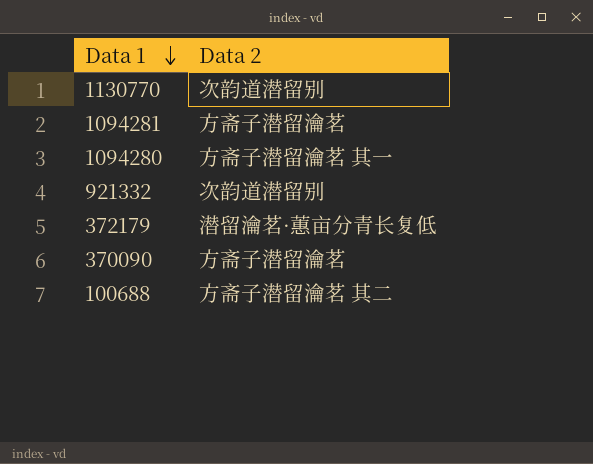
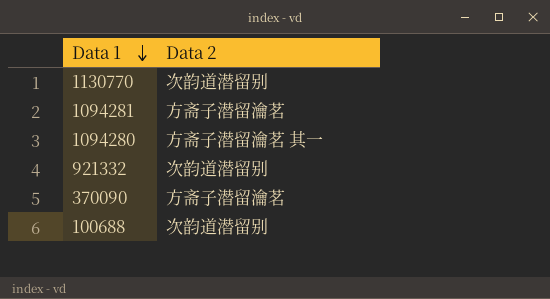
row 372179: 潜留瀹茗·蕙亩分青长复低 -> none
100688 | Data 2: 方斋子潜留瀹茗 其二 -> 次韵道潜留别

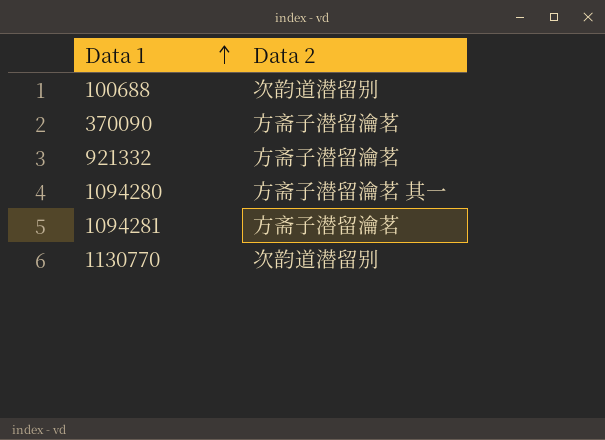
row order: Data 1 descending -> Data 1 ascending
921332 | Data 2: 次韵道潜留别 -> 方斋子潜留瀹茗

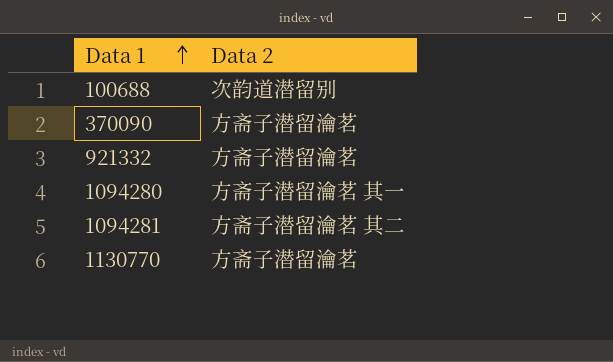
1094281 | Data 2: 方斋子潜留瀹茗 -> 方斋子潜留瀹茗 其二
1130770 | Data 2: 次韵道潜留别 -> 方斋子潜留瀹茗

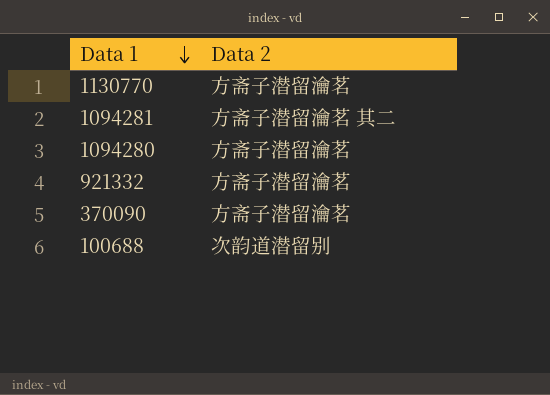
row order: Data 1 ascending -> Data 1 descending
1094280 | Data 2: 方斋子潜留瀹茗 其一 -> 方斋子潜留瀹茗

